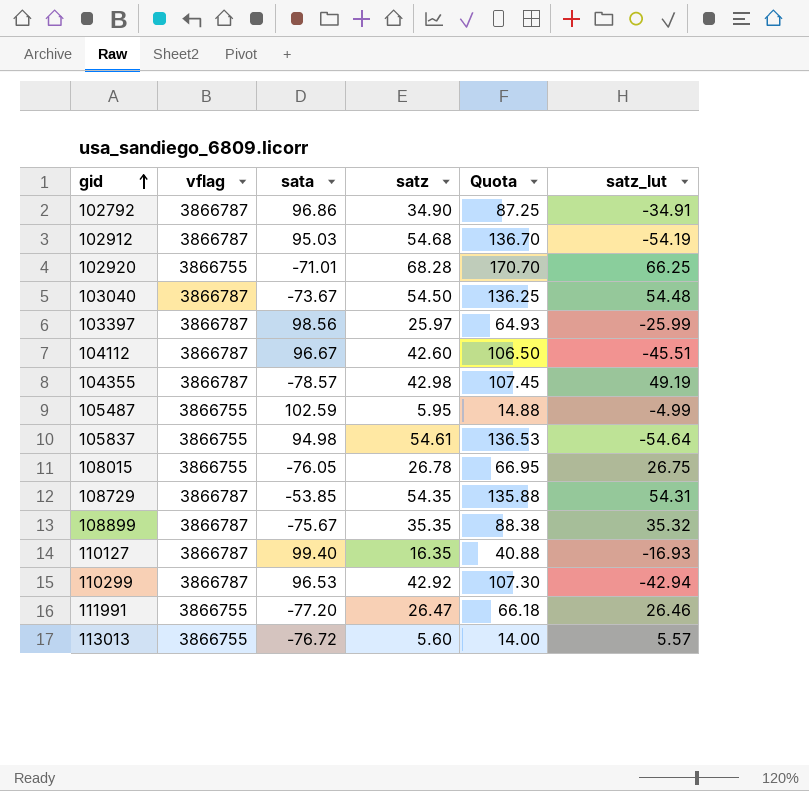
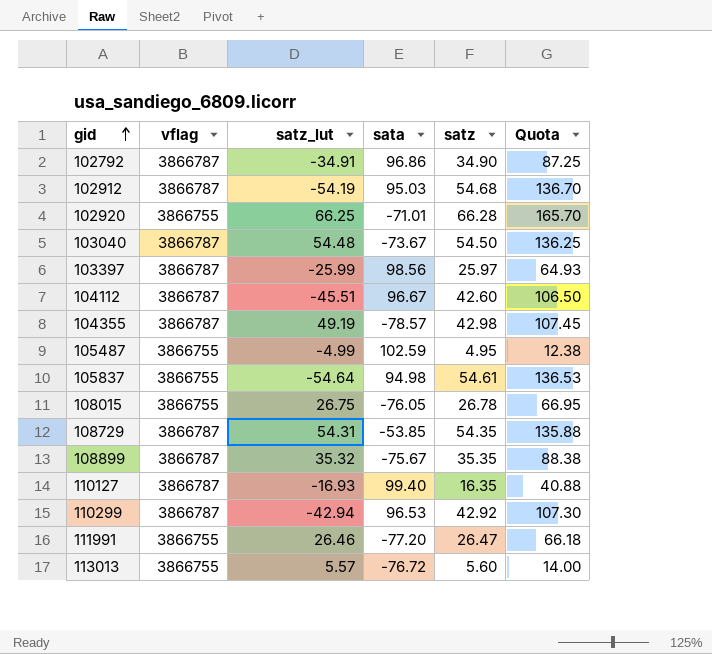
column satz_lut | position: 6 -> 3
102920 | satz: 68.28 -> 66.28
102920 | Quota: 170.70 -> 165.70
105487 | satz: 5.95 -> 4.95
105487 | Quota: 14.88 -> 12.38

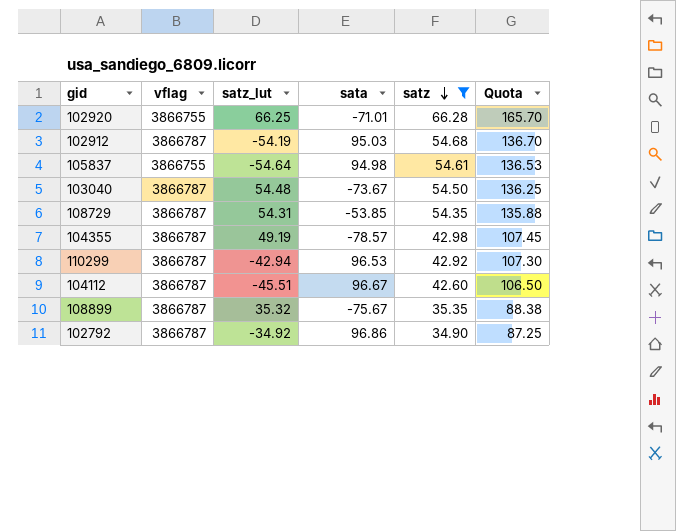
filter: none -> satz >= 34.90
row order: gid ascending -> satz descending
102792 | satz_lut: -34.91 -> -34.92

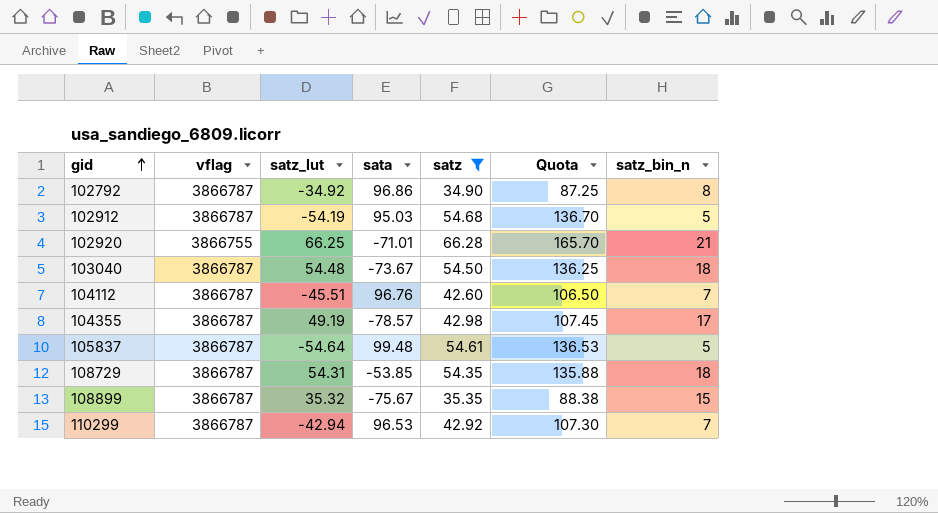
row order: satz descending -> gid ascending
column satz_bin_n | position: none -> 7
104112 | sata: 96.67 -> 96.76
105837 | vflag: 3866755 -> 3866787
105837 | sata: 94.98 -> 99.48

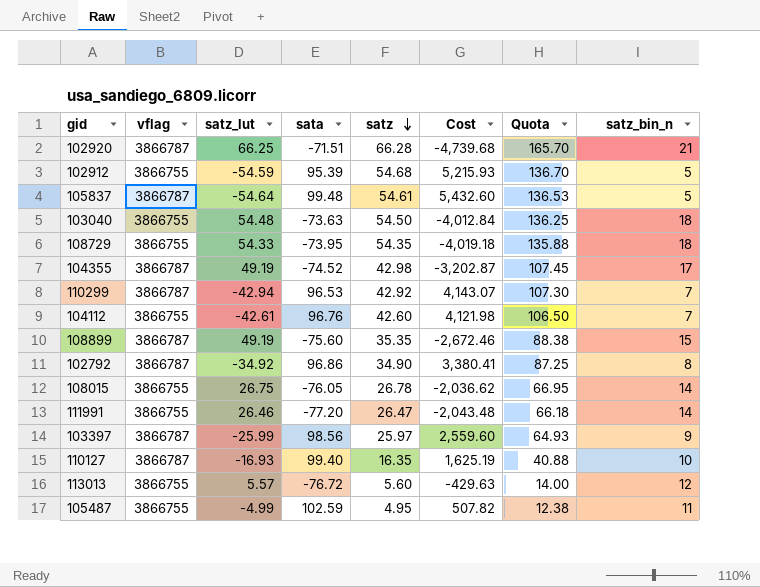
filter: satz >= 34.90 -> none
row order: gid ascending -> satz descending
column Cost | formula: none -> [sata] * [satz]
102920 | vflag: 3866755 -> 3866787
102920 | sata: -71.01 -> -71.51
102912 | vflag: 3866787 -> 3866755
102912 | satz_lut: -54.19 -> -54.59
102912 | sata: 95.03 -> 95.39
103040 | vflag: 3866787 -> 3866755
103040 | sata: -73.67 -> -73.63
108729 | vflag: 3866787 -> 3866755
108729 | satz_lut: 54.31 -> 54.33
108729 | sata: -53.85 -> -73.95
104355 | sata: -78.57 -> -74.52
104112 | vflag: 3866787 -> 3866755
104112 | satz_lut: -45.51 -> -42.61
108899 | satz_lut: 35.32 -> 49.19
108899 | sata: -75.67 -> -75.60

